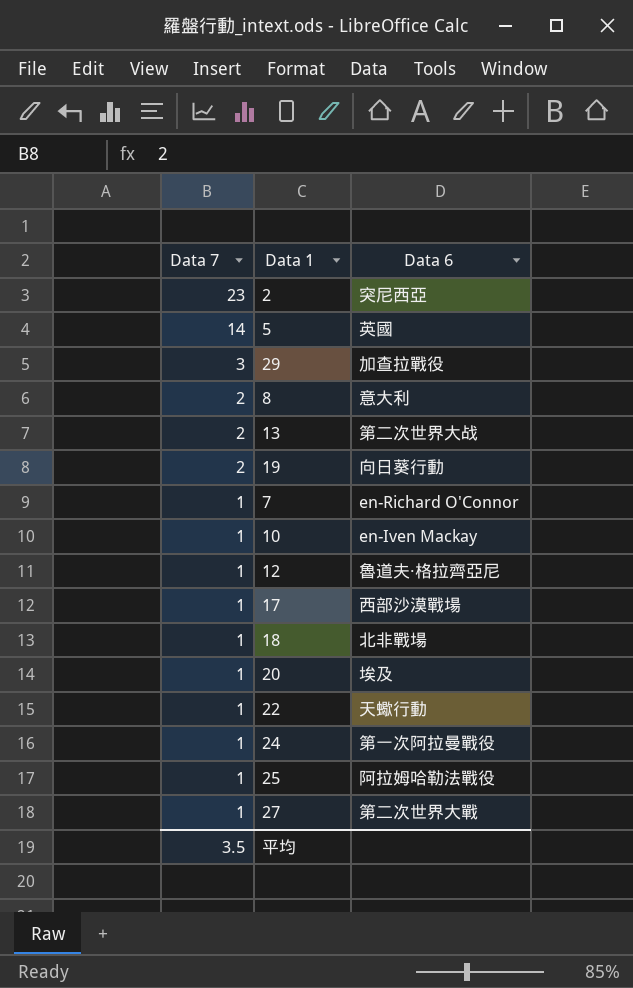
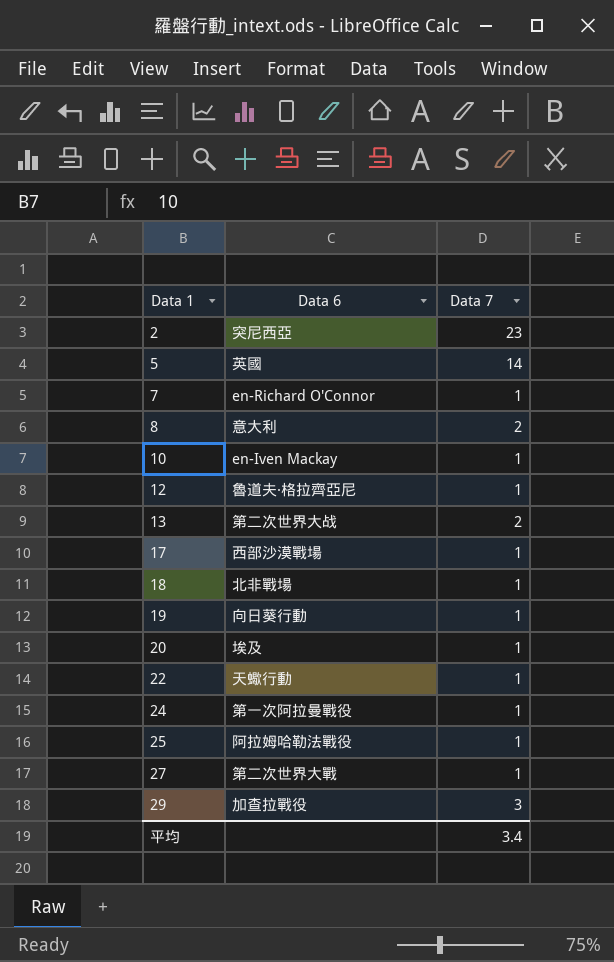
row order: Data 7 descending -> Data 1 ascending
column Data 7 | position: 1 -> 3
19 | Data 7: 2 -> 1
平均 | Data 7: 3.5 -> 3.4

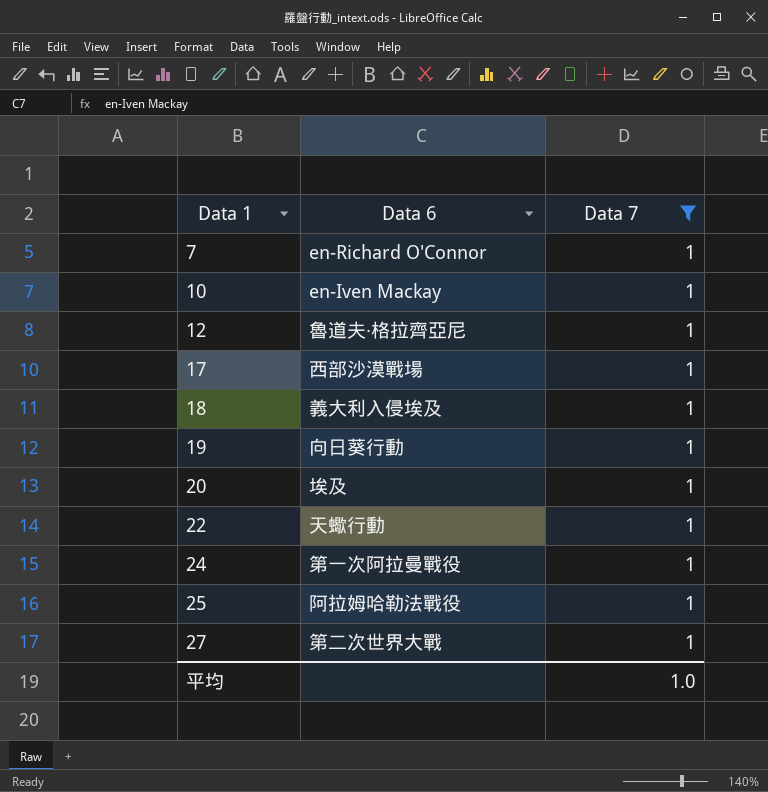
filter: none -> Data 7 = 1
18 | Data 6: 北非戰場 -> 義大利入侵埃及
平均 | Data 7: 3.4 -> 1.0

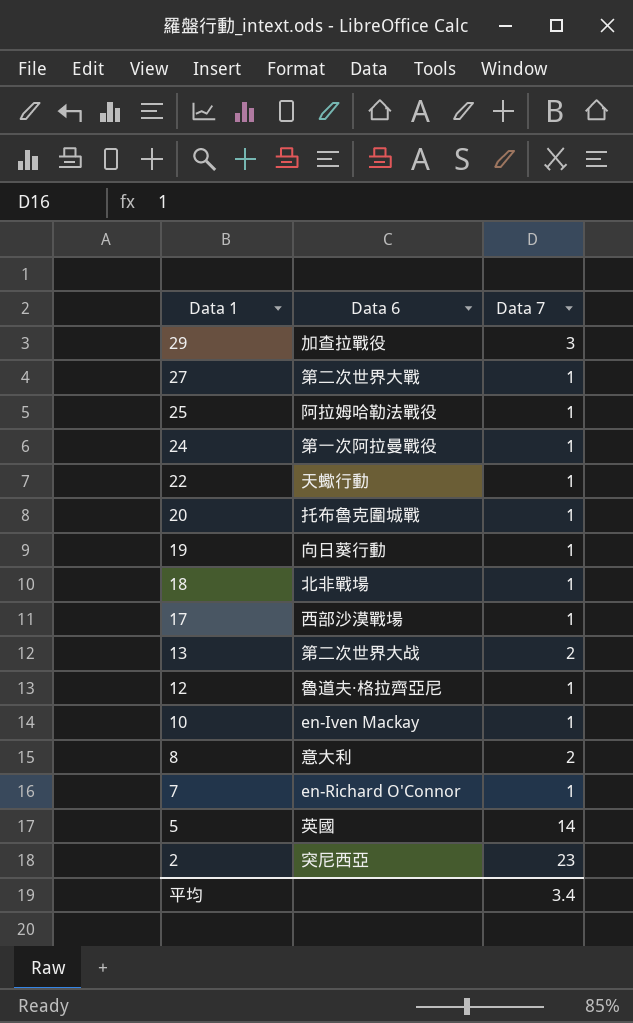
filter: Data 7 = 1 -> none
row order: Data 1 ascending -> Data 1 descending
20 | Data 6: 埃及 -> 托布魯克圍城戰
18 | Data 6: 義大利入侵埃及 -> 北非戰場
平均 | Data 7: 1.0 -> 3.4

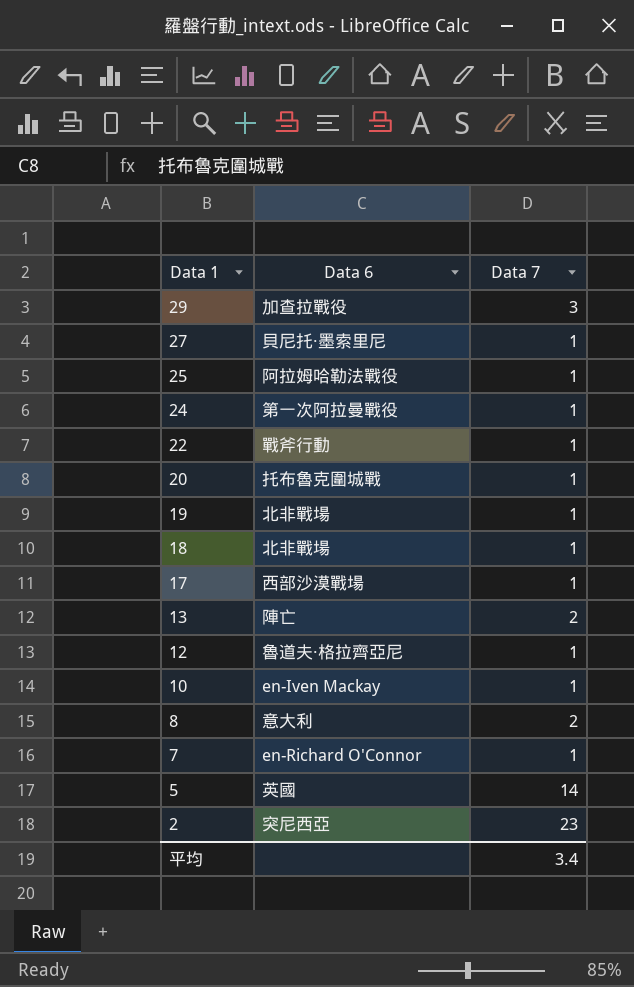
27 | Data 6: 第二次世界大戰 -> 貝尼托·墨索里尼
22 | Data 6: 天蠍行動 -> 戰斧行動
19 | Data 6: 向日葵行動 -> 北非戰場
13 | Data 6: 第二次世界大战 -> 陣亡

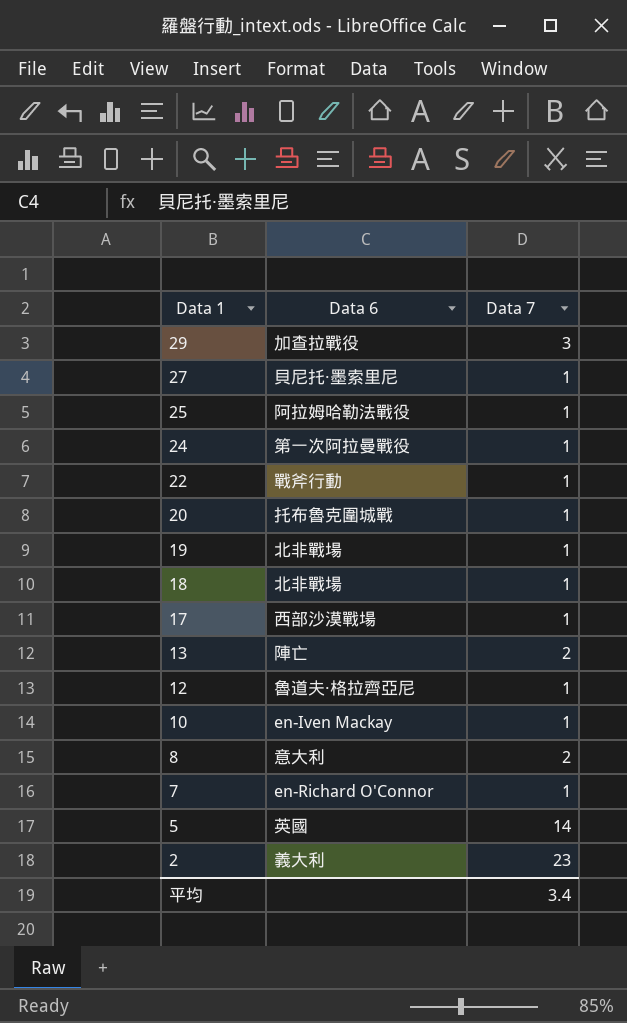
2 | Data 6: 突尼西亞 -> 義大利

